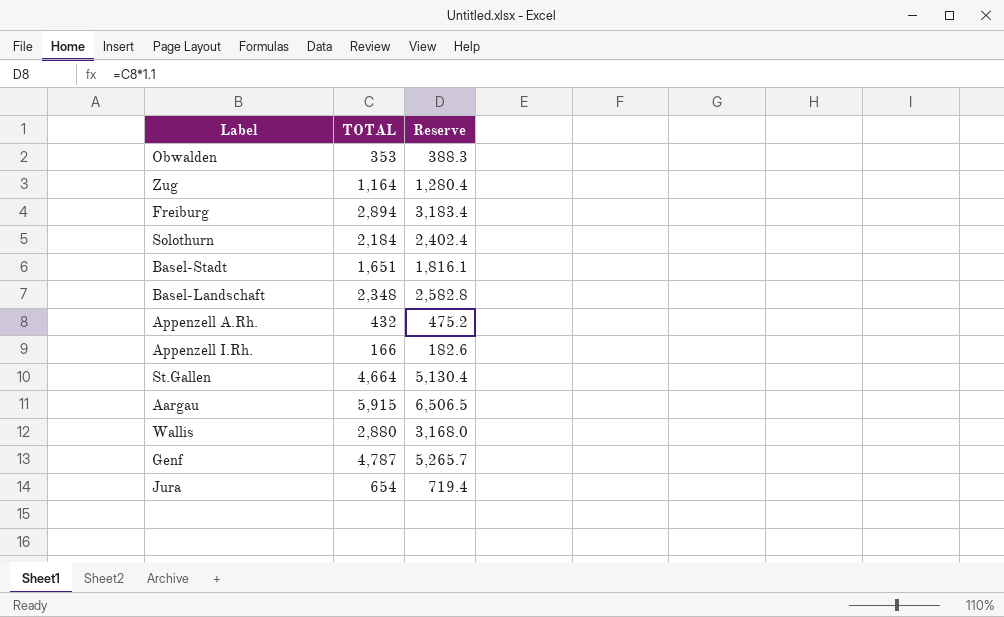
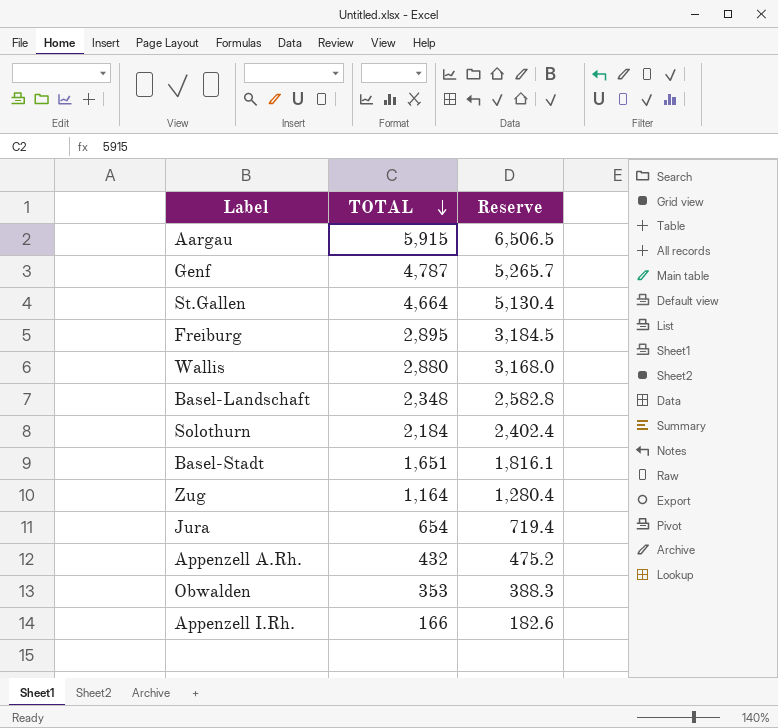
row order: none -> TOTAL descending
Freiburg | TOTAL: 2,894 -> 2,895
Freiburg | Reserve: 3,183.4 -> 3,184.5

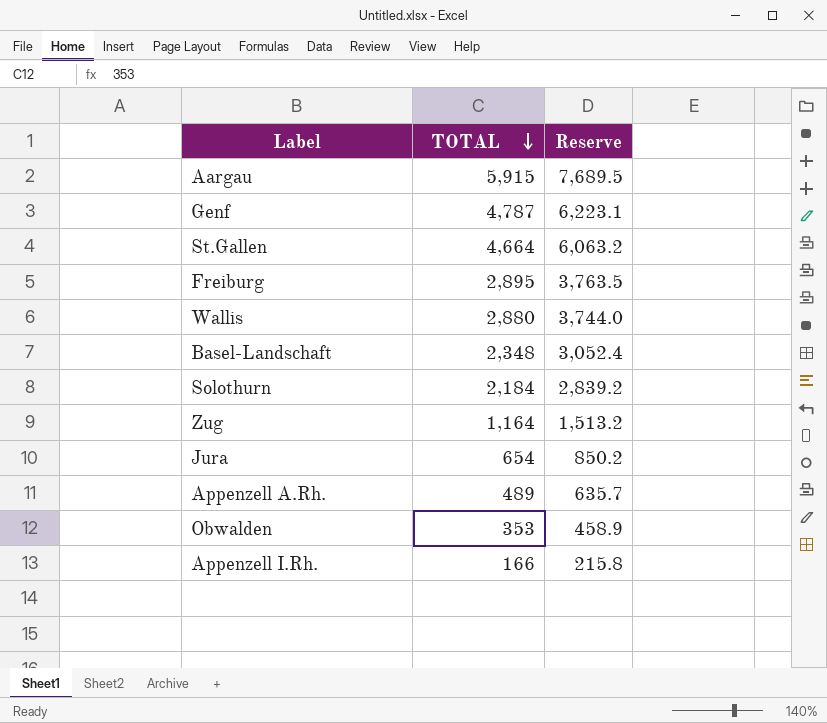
column Reserve | formula: [TOTAL] * 1.1 -> [TOTAL] * 1.3
row Basel-Stadt: 1,651 | 1,816.1 -> none
Appenzell A.Rh. | TOTAL: 432 -> 489

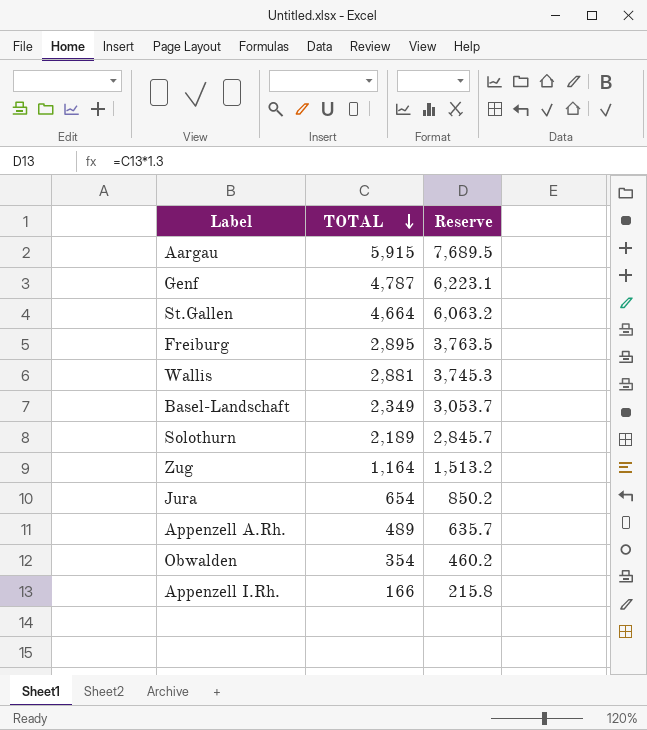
Wallis | TOTAL: 2,880 -> 2,881
Wallis | Reserve: 3,744.0 -> 3,745.3
Basel-Landschaft | TOTAL: 2,348 -> 2,349
Basel-Landschaft | Reserve: 3,052.4 -> 3,053.7
Solothurn | TOTAL: 2,184 -> 2,189
Solothurn | Reserve: 2,839.2 -> 2,845.7
Obwalden | TOTAL: 353 -> 354
Obwalden | Reserve: 458.9 -> 460.2

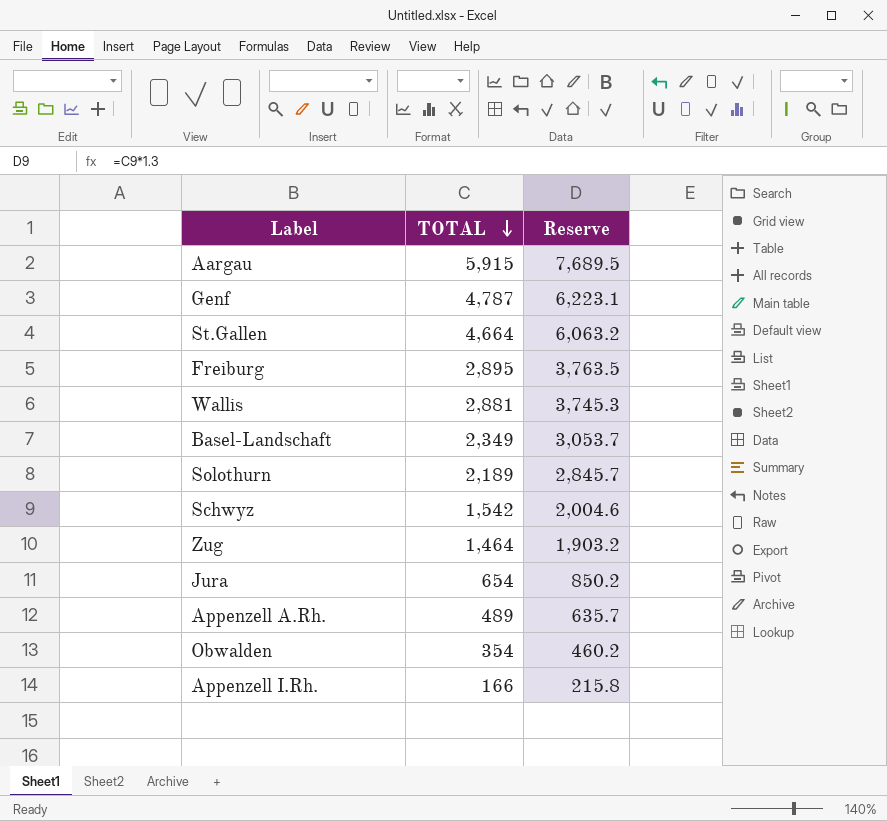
row Schwyz: none -> 1,542 | 2,004.6
Zug | TOTAL: 1,164 -> 1,464
Zug | Reserve: 1,513.2 -> 1,903.2

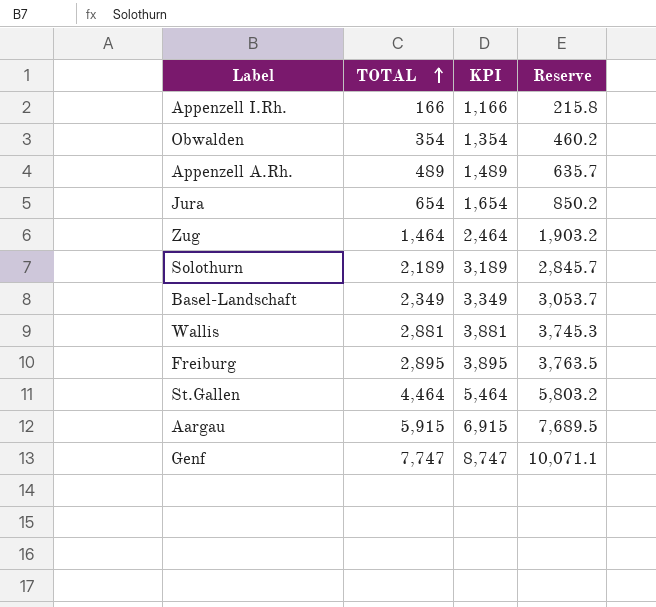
row order: TOTAL descending -> TOTAL ascending
column KPI | formula: none -> [TOTAL] + 1000
row Schwyz: 1,542 | 2,004.6 -> none
St.Gallen | TOTAL: 4,664 -> 4,464
St.Gallen | Reserve: 6,063.2 -> 5,803.2
Genf | TOTAL: 4,787 -> 7,747
Genf | Reserve: 6,223.1 -> 10,071.1

